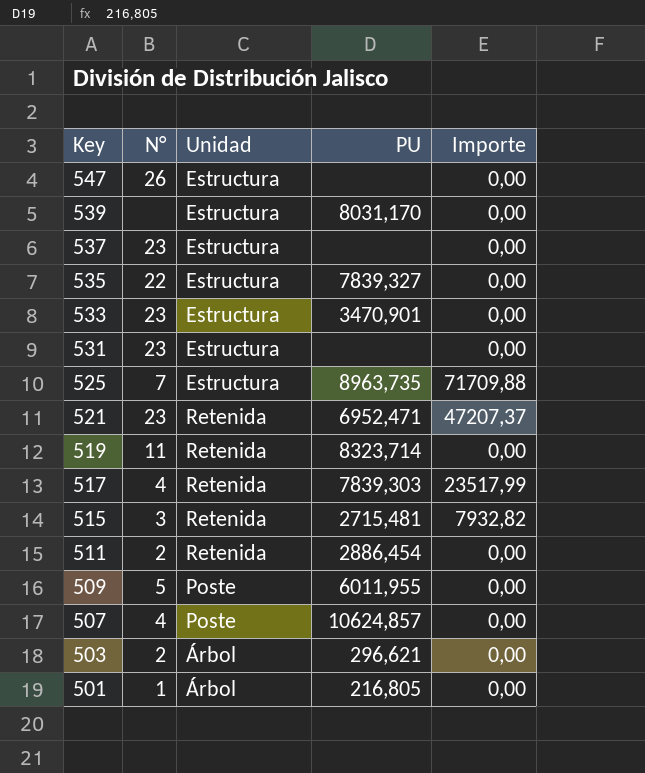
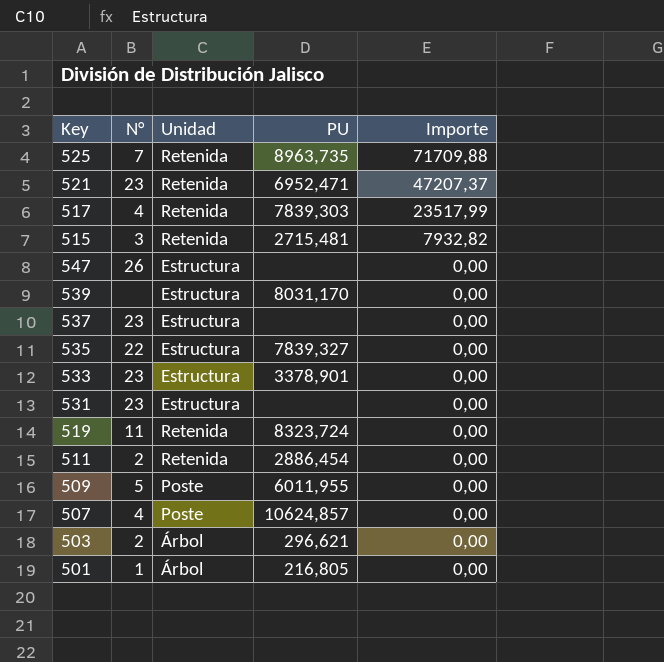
row order: Key descending -> Importe descending
525 | Unidad: Estructura -> Retenida
533 | PU: 3470,901 -> 3378,901
519 | PU: 8323,714 -> 8323,724

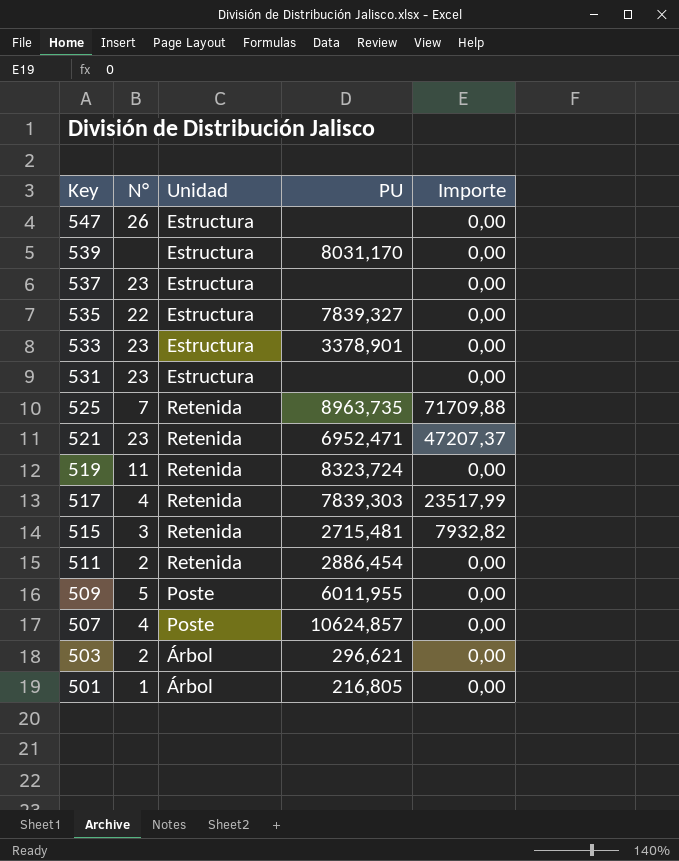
row order: Importe descending -> Key descending

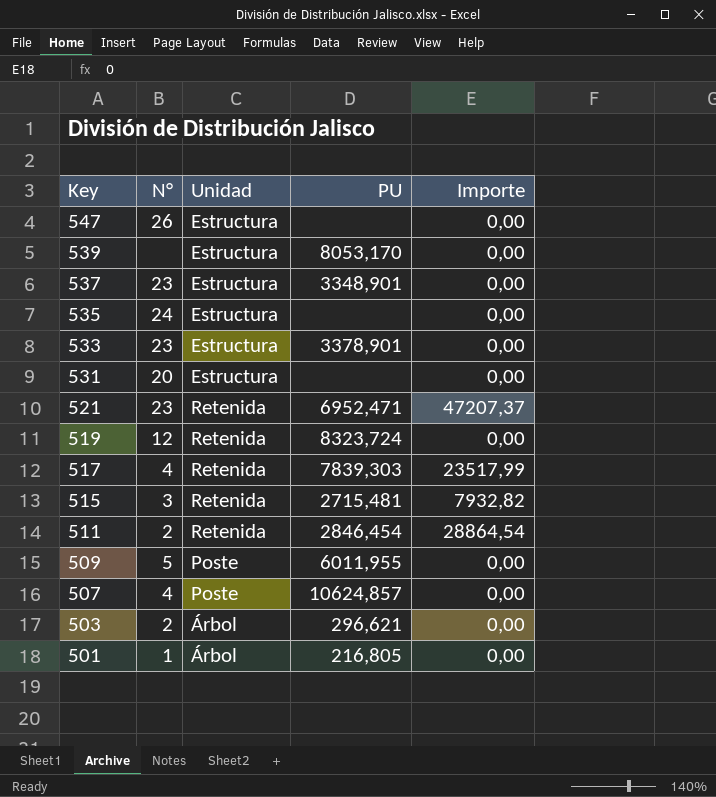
row 525: 7 | Retenida | 8963,735 | 71709,88 -> none
539 | PU: 8031,170 -> 8053,170
537 | PU: none -> 3348,901
535 | N°: 22 -> 24
535 | PU: 7839,327 -> none
531 | N°: 23 -> 20
519 | N°: 11 -> 12
511 | PU: 2886,454 -> 2846,454
511 | Importe: 0,00 -> 28864,54

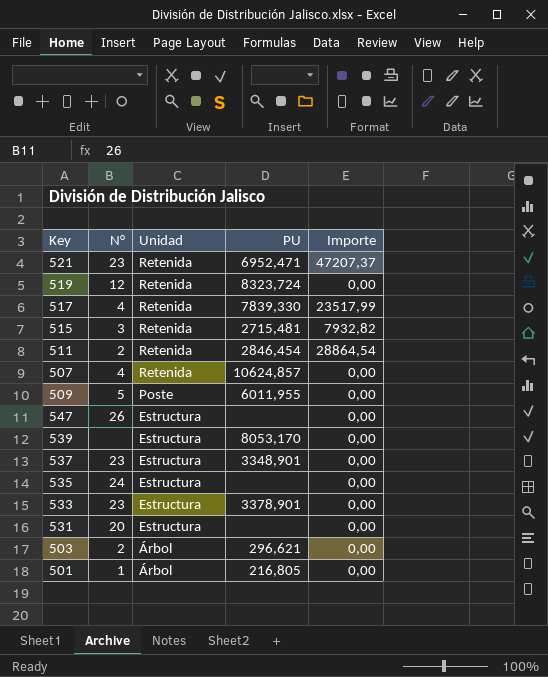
row order: Key descending -> Unidad descending
517 | PU: 7839,303 -> 7839,330
507 | Unidad: Poste -> Retenida

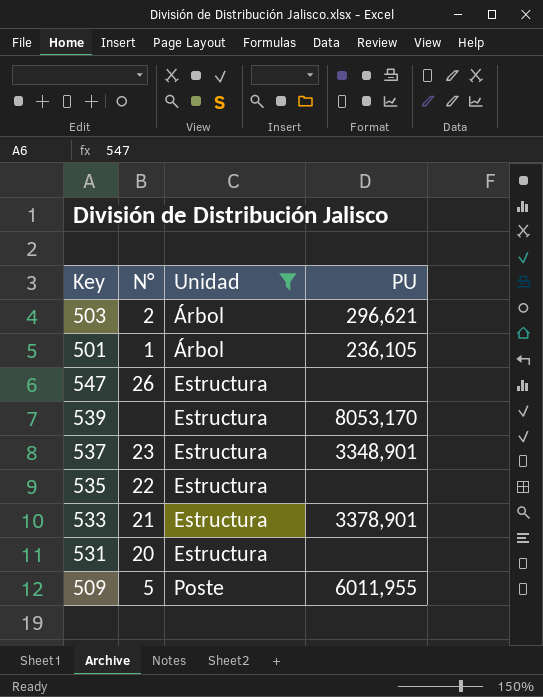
filter: none -> Unidad != Retenida
row order: Unidad descending -> Unidad ascending
column Importe | position: 5 -> none
501 | PU: 216,805 -> 236,105
535 | N°: 24 -> 22
533 | N°: 23 -> 21

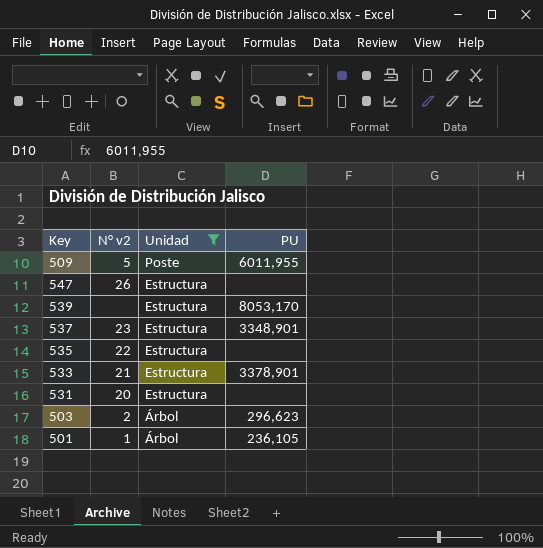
row order: Unidad ascending -> Unidad descending
column name: N° -> N° v2
503 | PU: 296,621 -> 296,623

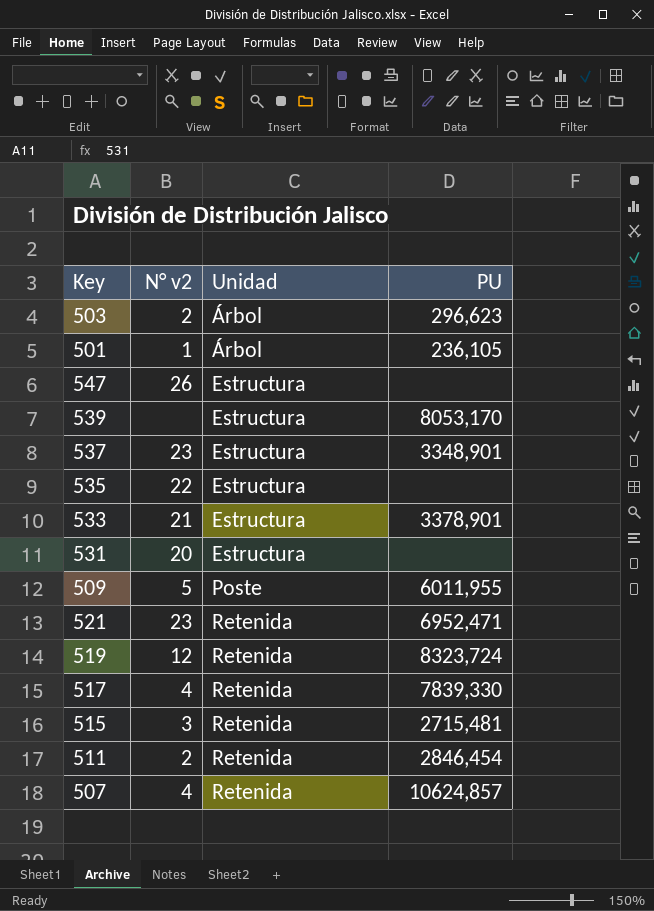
filter: Unidad != Retenida -> none
row order: Unidad descending -> Unidad ascending

